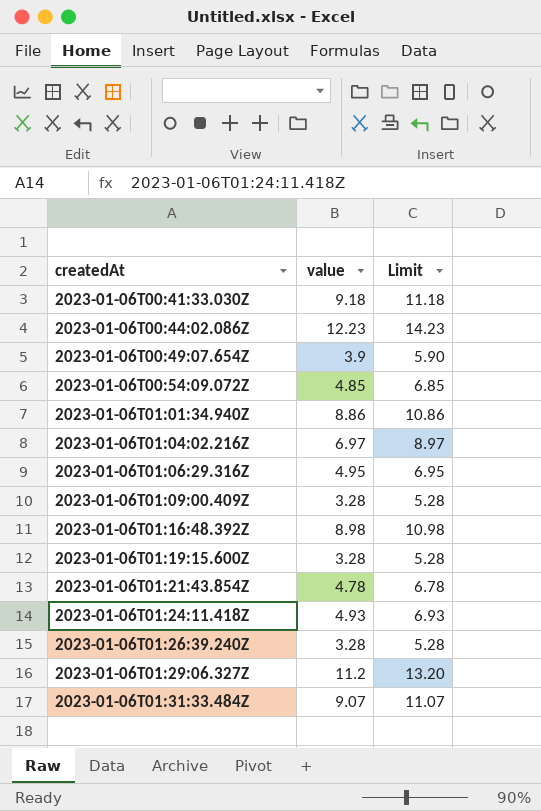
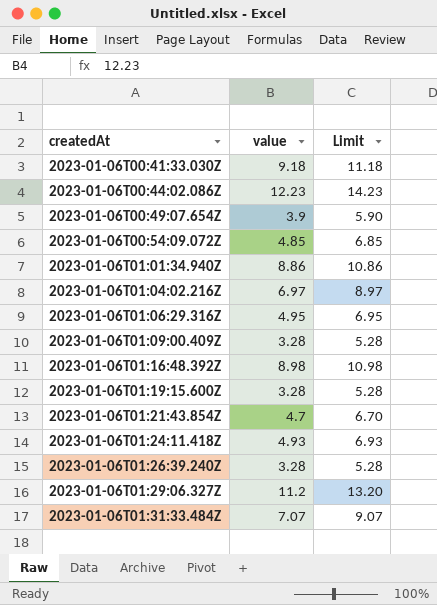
2023-01-06T01:21:43.854Z | value: 4.78 -> 4.7
2023-01-06T01:21:43.854Z | Limit: 6.78 -> 6.70
2023-01-06T01:31:33.484Z | value: 9.07 -> 7.07
2023-01-06T01:31:33.484Z | Limit: 11.07 -> 9.07

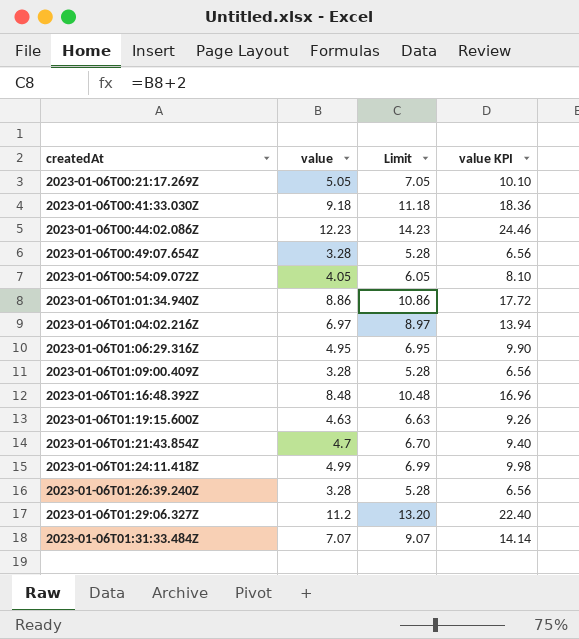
column value KPI | formula: none -> [value] * 2
row 2023-01-06T00:21:17.269Z: none -> 5.05 | 7.05 | 10.10
2023-01-06T00:49:07.654Z | value: 3.9 -> 3.28
2023-01-06T00:49:07.654Z | Limit: 5.90 -> 5.28
2023-01-06T00:54:09.072Z | value: 4.85 -> 4.05
2023-01-06T00:54:09.072Z | Limit: 6.85 -> 6.05
2023-01-06T01:16:48.392Z | value: 8.98 -> 8.48
2023-01-06T01:16:48.392Z | Limit: 10.98 -> 10.48
2023-01-06T01:19:15.600Z | value: 3.28 -> 4.63
2023-01-06T01:19:15.600Z | Limit: 5.28 -> 6.63
2023-01-06T01:24:11.418Z | value: 4.93 -> 4.99
2023-01-06T01:24:11.418Z | Limit: 6.93 -> 6.99

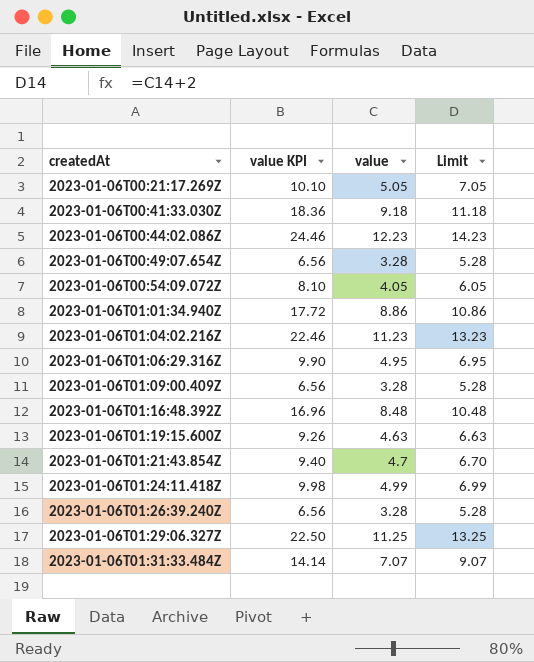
column value KPI | position: 4 -> 2
2023-01-06T01:04:02.216Z | value KPI: 13.94 -> 22.46
2023-01-06T01:04:02.216Z | value: 6.97 -> 11.23
2023-01-06T01:04:02.216Z | Limit: 8.97 -> 13.23
2023-01-06T01:29:06.327Z | value KPI: 22.40 -> 22.50
2023-01-06T01:29:06.327Z | value: 11.2 -> 11.25
2023-01-06T01:29:06.327Z | Limit: 13.20 -> 13.25

